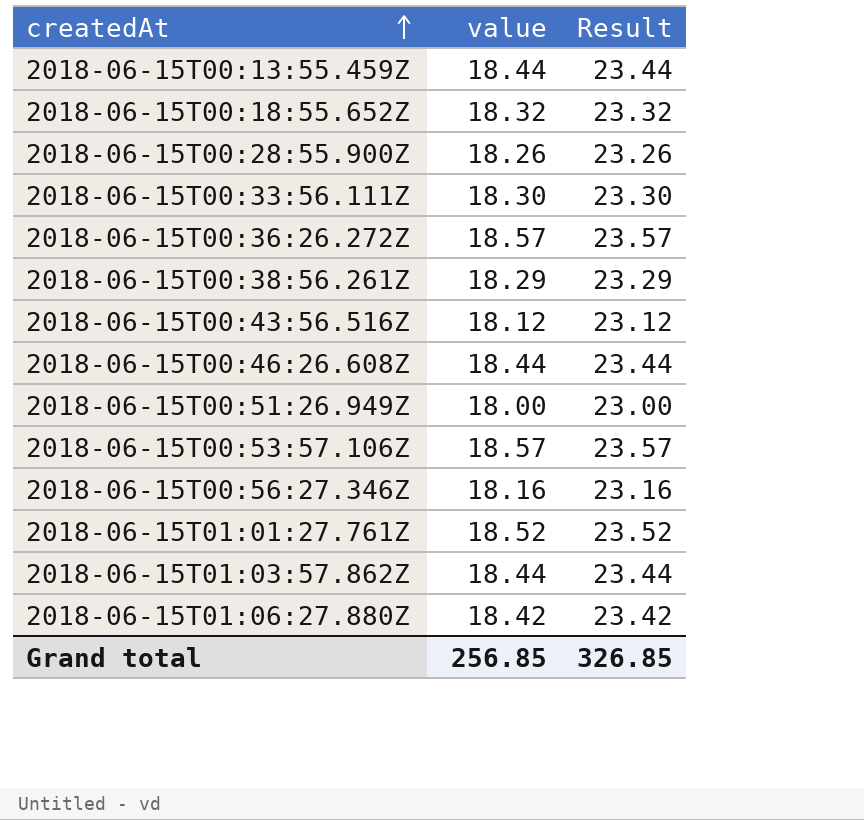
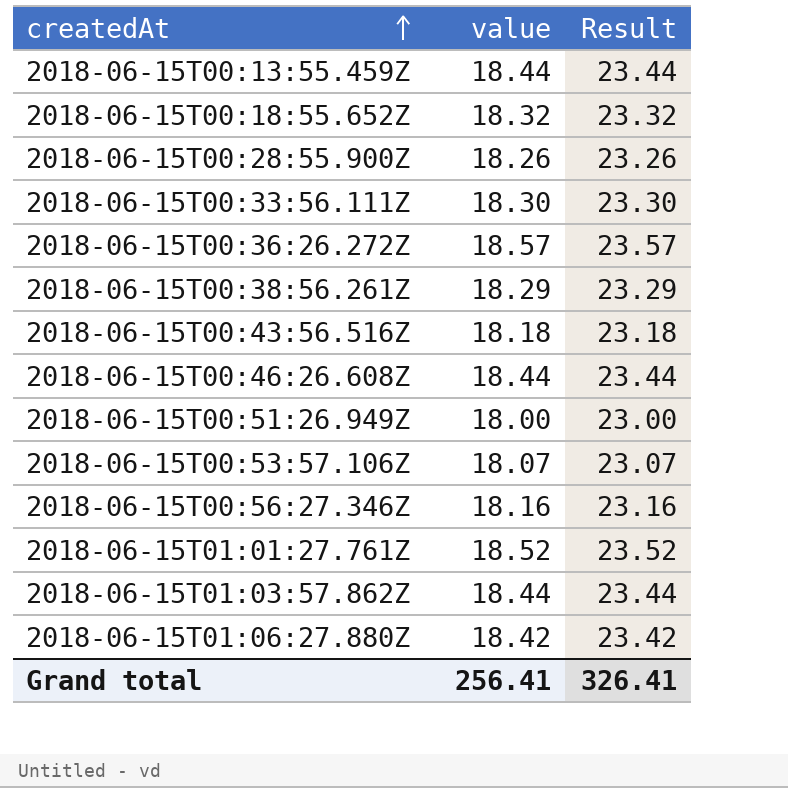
2018-06-15T00:43:56.516Z | value: 18.12 -> 18.18
2018-06-15T00:43:56.516Z | Result: 23.12 -> 23.18
2018-06-15T00:53:57.106Z | value: 18.57 -> 18.07
2018-06-15T00:53:57.106Z | Result: 23.57 -> 23.07
Grand total | value: 256.85 -> 256.41
Grand total | Result: 326.85 -> 326.41

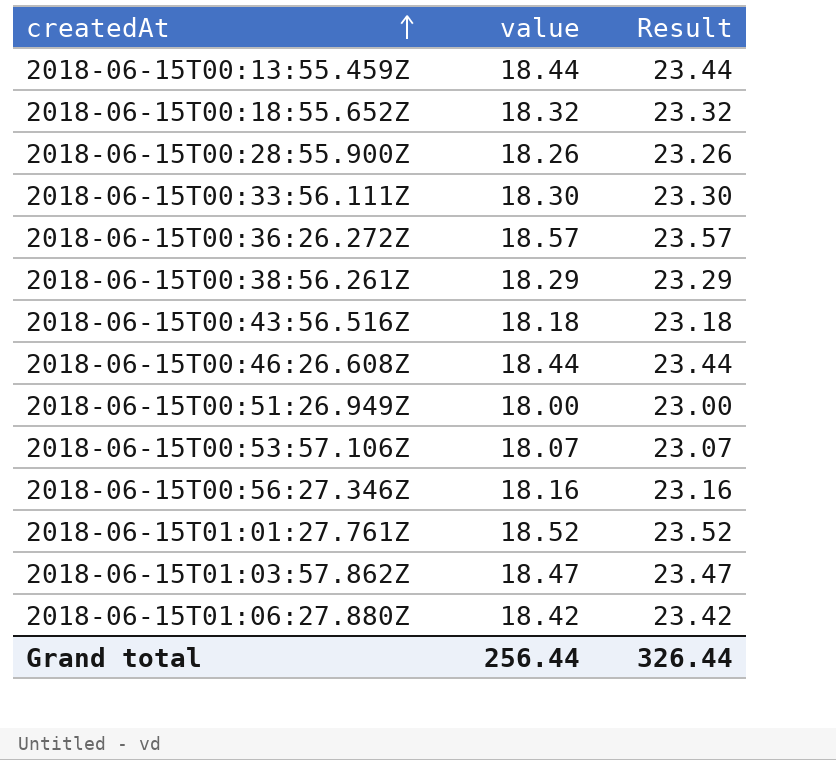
2018-06-15T01:03:57.862Z | value: 18.44 -> 18.47
2018-06-15T01:03:57.862Z | Result: 23.44 -> 23.47
Grand total | value: 256.41 -> 256.44
Grand total | Result: 326.41 -> 326.44

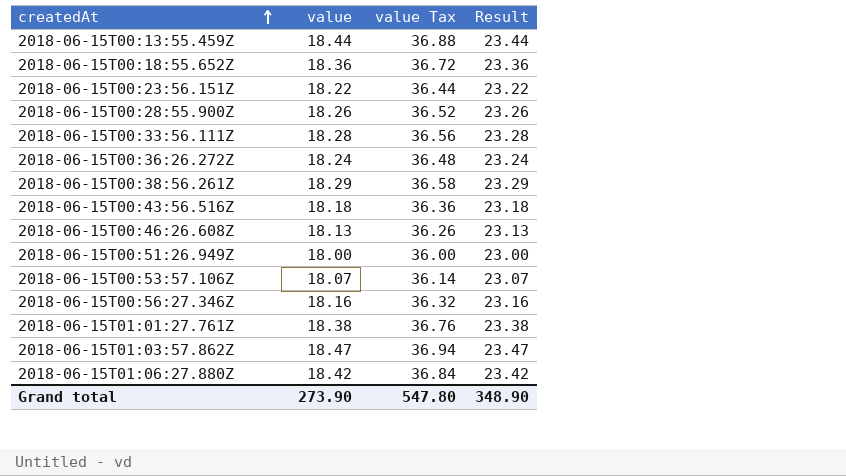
column value Tax | formula: none -> [value] * 2
2018-06-15T00:18:55.652Z | value: 18.32 -> 18.36
2018-06-15T00:18:55.652Z | Result: 23.32 -> 23.36
row 2018-06-15T00:23:56.151Z: none -> 18.22 | 36.44 | 23.22
2018-06-15T00:33:56.111Z | value: 18.30 -> 18.28
2018-06-15T00:33:56.111Z | Result: 23.30 -> 23.28
2018-06-15T00:36:26.272Z | value: 18.57 -> 18.24
2018-06-15T00:36:26.272Z | Result: 23.57 -> 23.24
2018-06-15T00:46:26.608Z | value: 18.44 -> 18.13
2018-06-15T00:46:26.608Z | Result: 23.44 -> 23.13
2018-06-15T01:01:27.761Z | value: 18.52 -> 18.38
2018-06-15T01:01:27.761Z | Result: 23.52 -> 23.38
Grand total | value: 256.44 -> 273.90
Grand total | Result: 326.44 -> 348.90

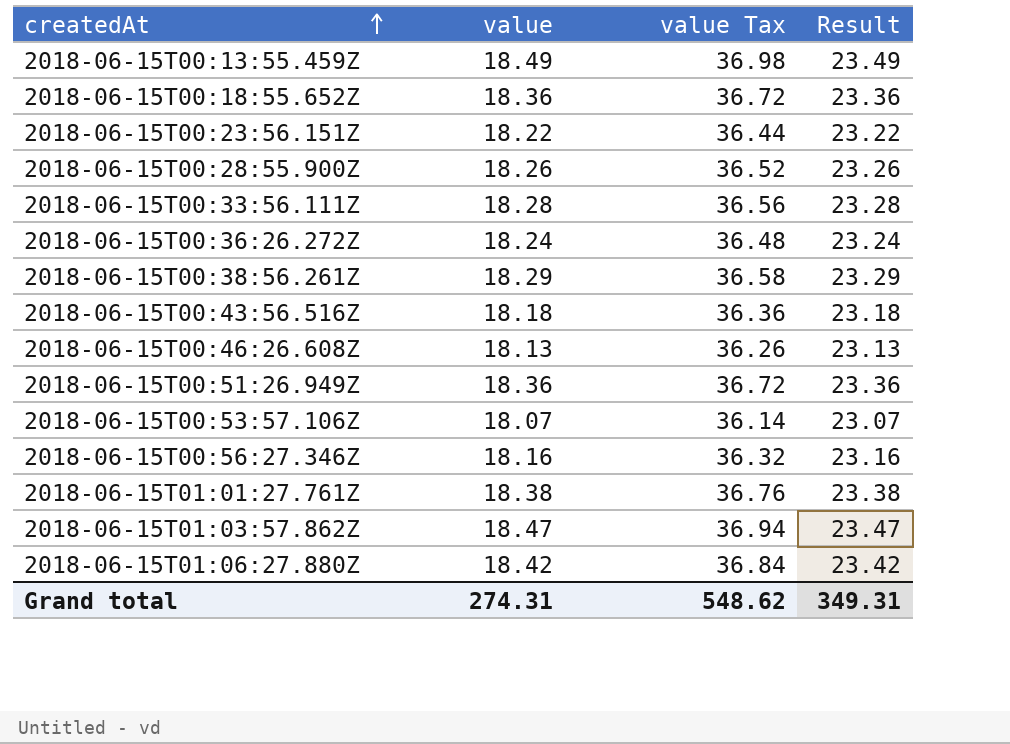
2018-06-15T00:13:55.459Z | value: 18.44 -> 18.49
2018-06-15T00:13:55.459Z | value Tax: 36.88 -> 36.98
2018-06-15T00:13:55.459Z | Result: 23.44 -> 23.49
2018-06-15T00:51:26.949Z | value: 18.00 -> 18.36
2018-06-15T00:51:26.949Z | value Tax: 36.00 -> 36.72
2018-06-15T00:51:26.949Z | Result: 23.00 -> 23.36
Grand total | value: 273.90 -> 274.31
Grand total | value Tax: 547.80 -> 548.62
Grand total | Result: 348.90 -> 349.31

